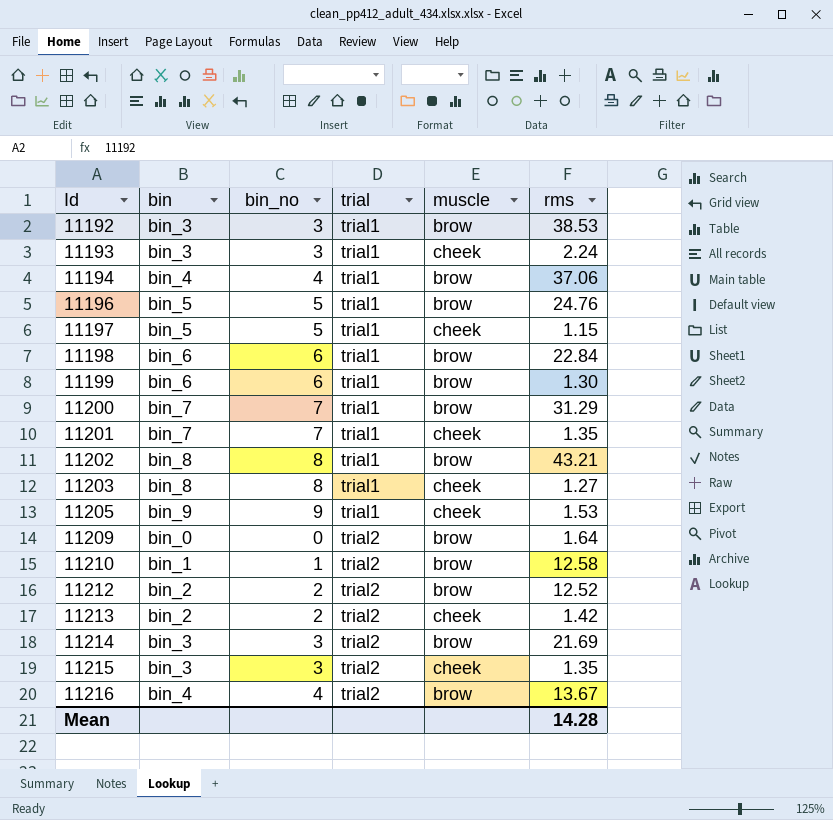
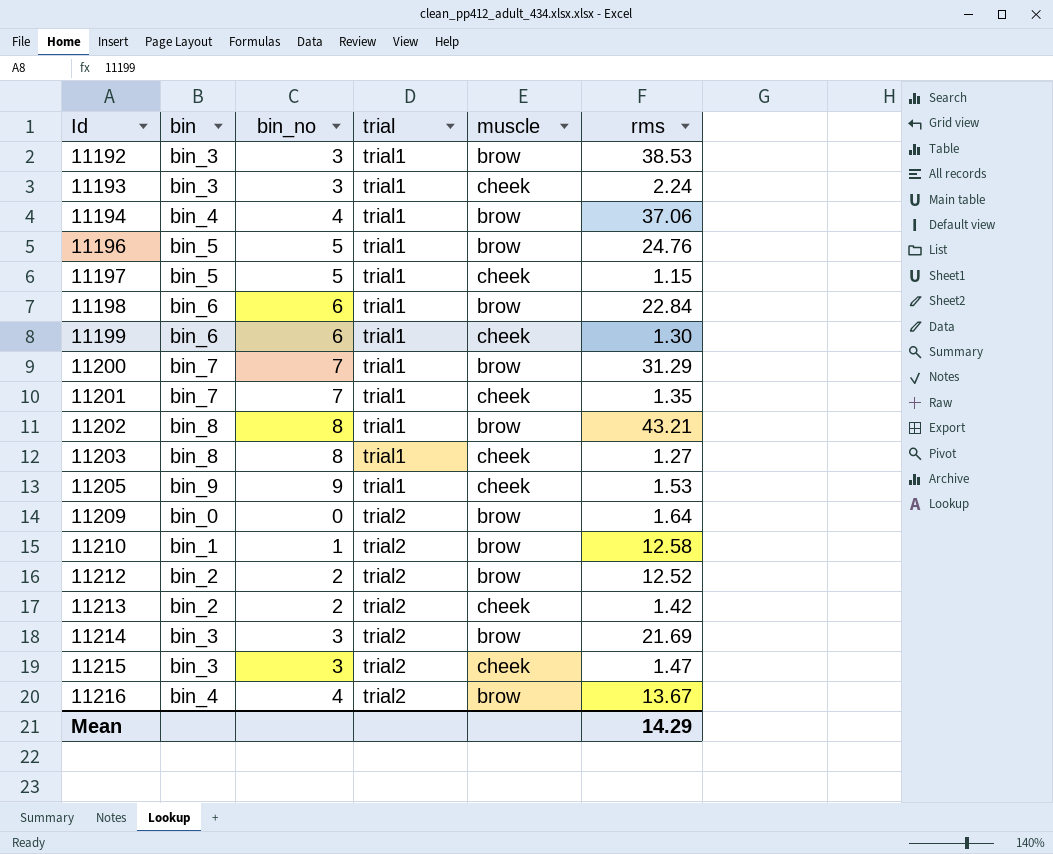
11199 | muscle: brow -> cheek
11215 | rms: 1.35 -> 1.47
Mean | rms: 14.28 -> 14.29

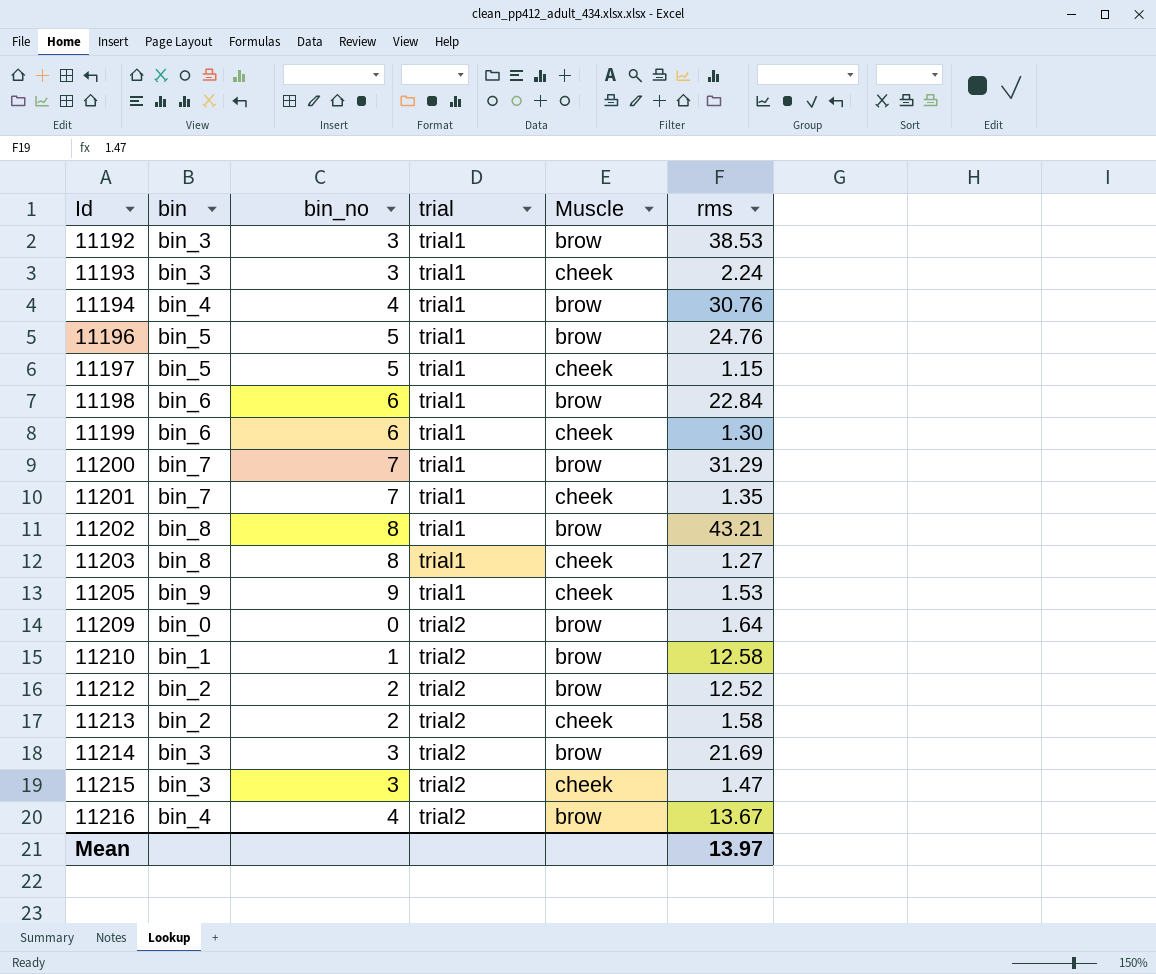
column name: muscle -> Muscle
11194 | rms: 37.06 -> 30.76
11213 | rms: 1.42 -> 1.58
Mean | rms: 14.29 -> 13.97

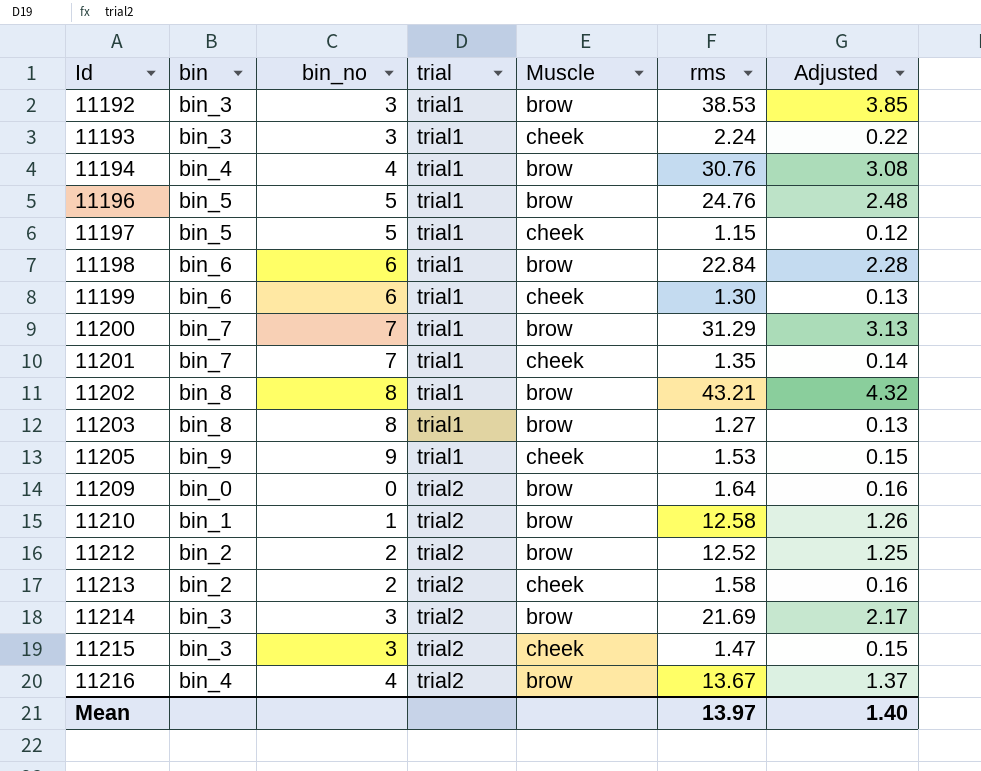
column Adjusted | formula: none -> [rms] * 0.1
11203 | Muscle: cheek -> brow

